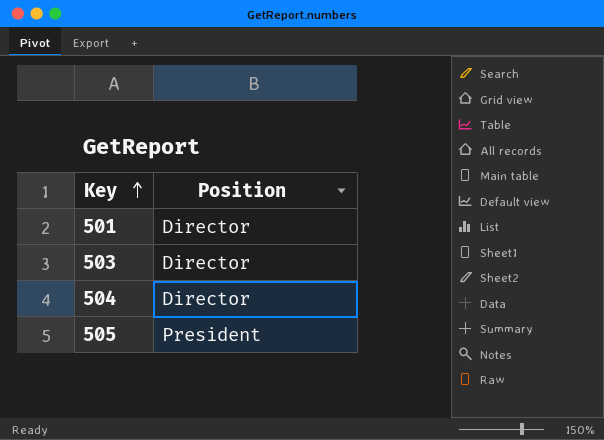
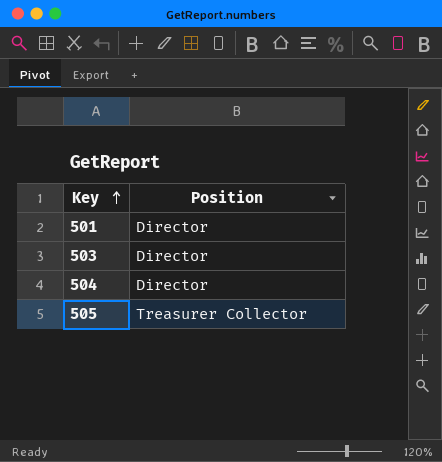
505 | Position: President -> Treasurer Collector

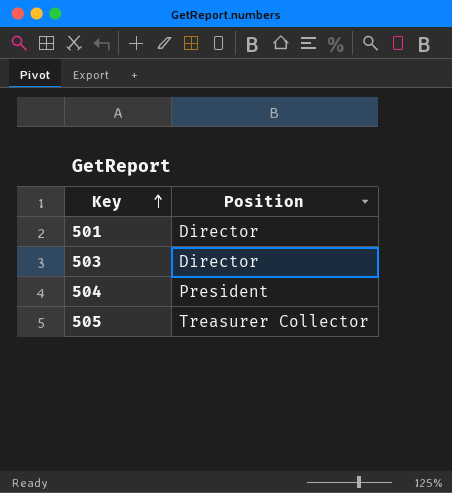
504 | Position: Director -> President

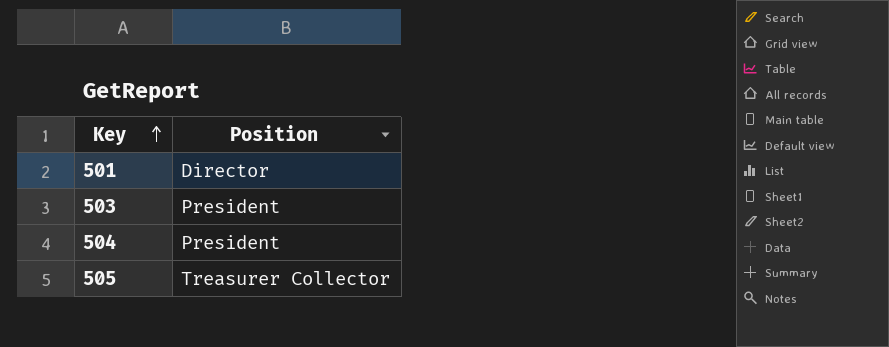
503 | Position: Director -> President

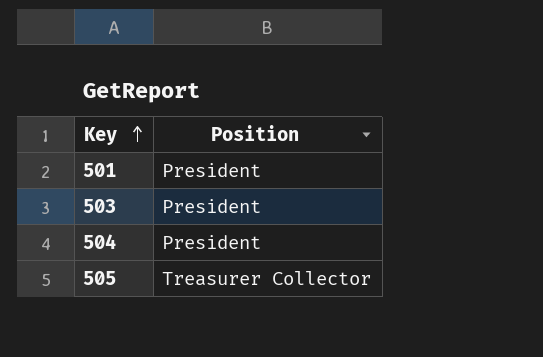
501 | Position: Director -> President

